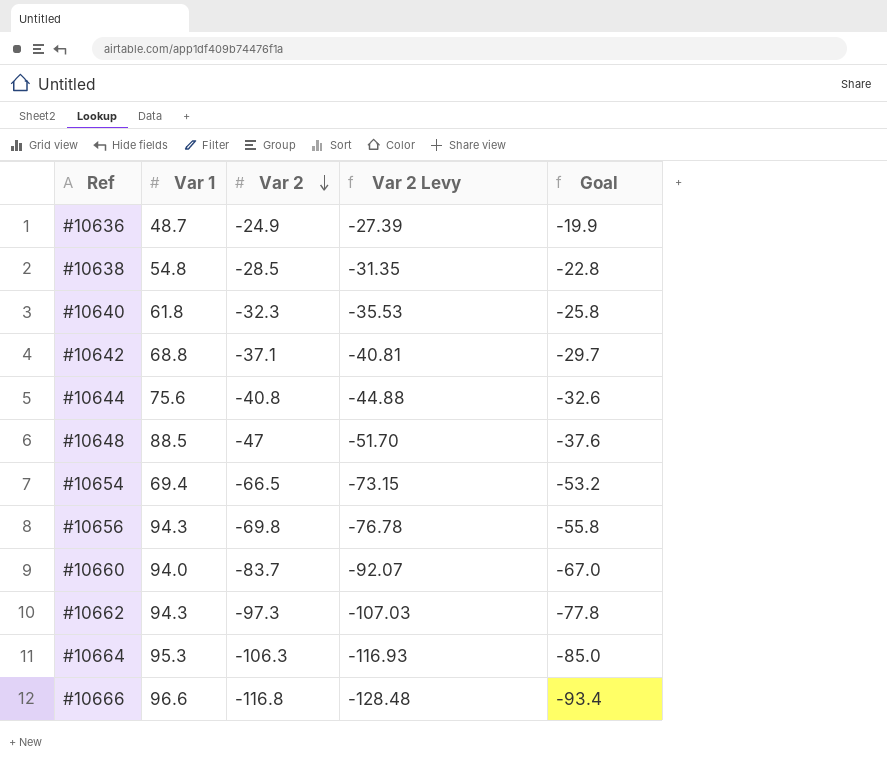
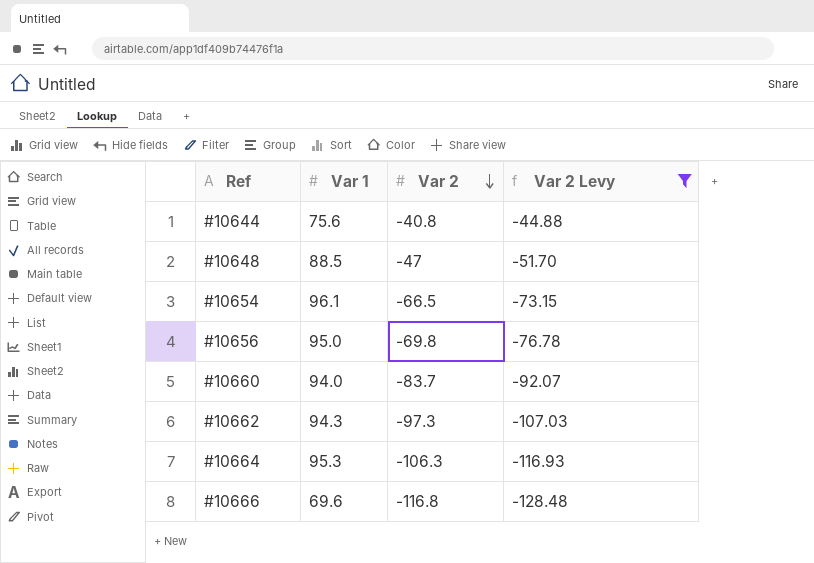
filter: none -> Var 2 Levy <= -44.88
column Goal | formula: [Var 2] * 0.8 -> none
#10654 | Var 1: 69.4 -> 96.1
#10656 | Var 1: 94.3 -> 95.0
#10666 | Var 1: 96.6 -> 69.6

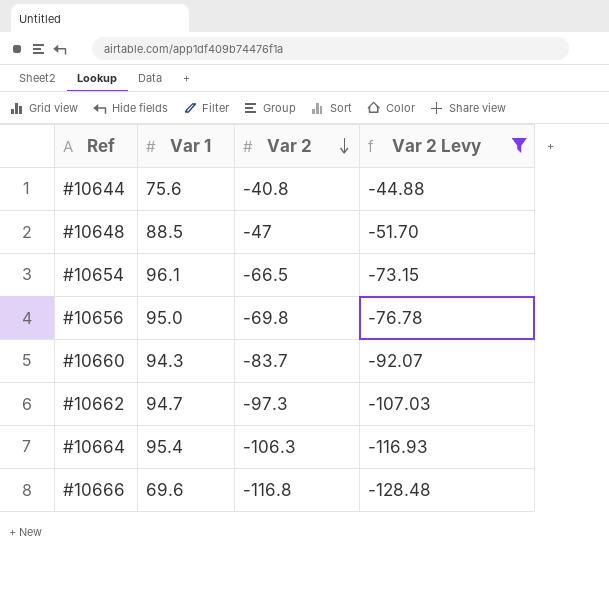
#10660 | Var 1: 94.0 -> 94.3
#10662 | Var 1: 94.3 -> 94.7
#10664 | Var 1: 95.3 -> 95.4

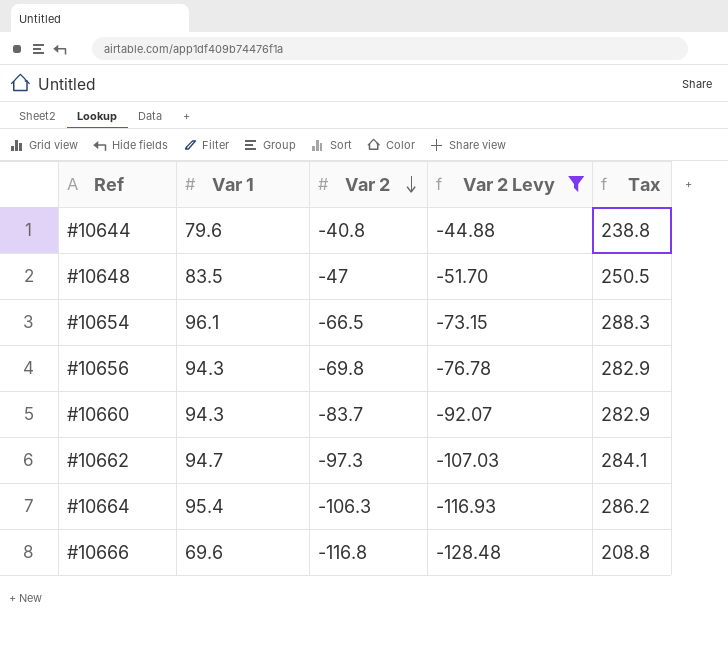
column Tax | formula: none -> [Var 1] * 3
#10644 | Var 1: 75.6 -> 79.6
#10648 | Var 1: 88.5 -> 83.5
#10656 | Var 1: 95.0 -> 94.3

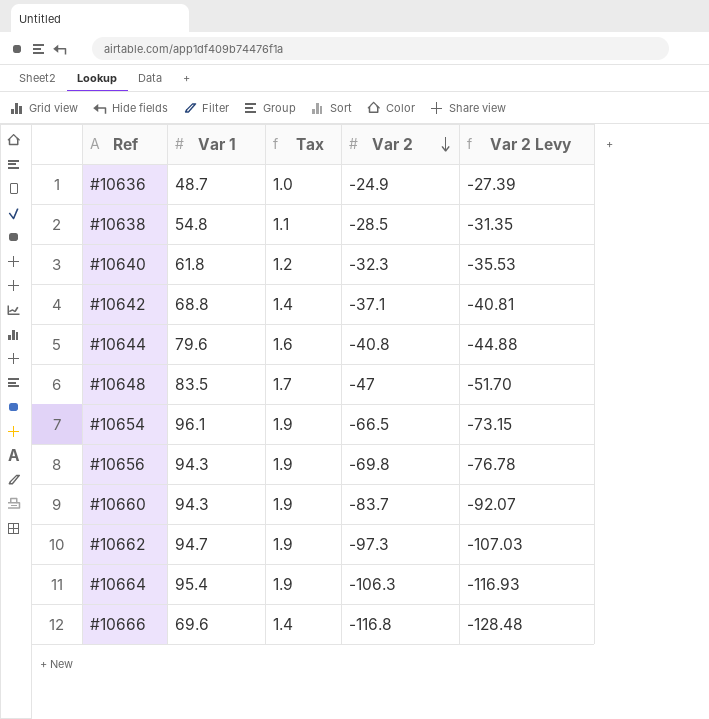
filter: Var 2 Levy <= -44.88 -> none
column Tax | formula: [Var 1] * 3 -> [Var 1] * 0.02
column Tax | position: 5 -> 3

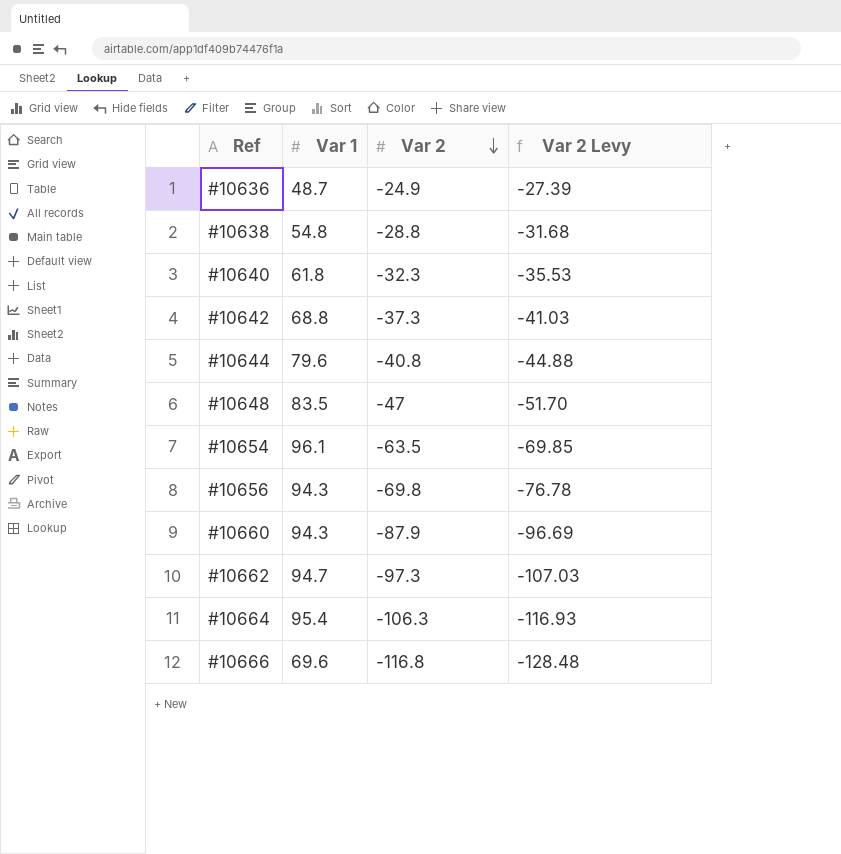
column Tax | formula: [Var 1] * 0.02 -> none
#10638 | Var 2: -28.5 -> -28.8
#10638 | Var 2 Levy: -31.35 -> -31.68
#10642 | Var 2: -37.1 -> -37.3
#10642 | Var 2 Levy: -40.81 -> -41.03
#10654 | Var 2: -66.5 -> -63.5
#10654 | Var 2 Levy: -73.15 -> -69.85
#10660 | Var 2: -83.7 -> -87.9
#10660 | Var 2 Levy: -92.07 -> -96.69

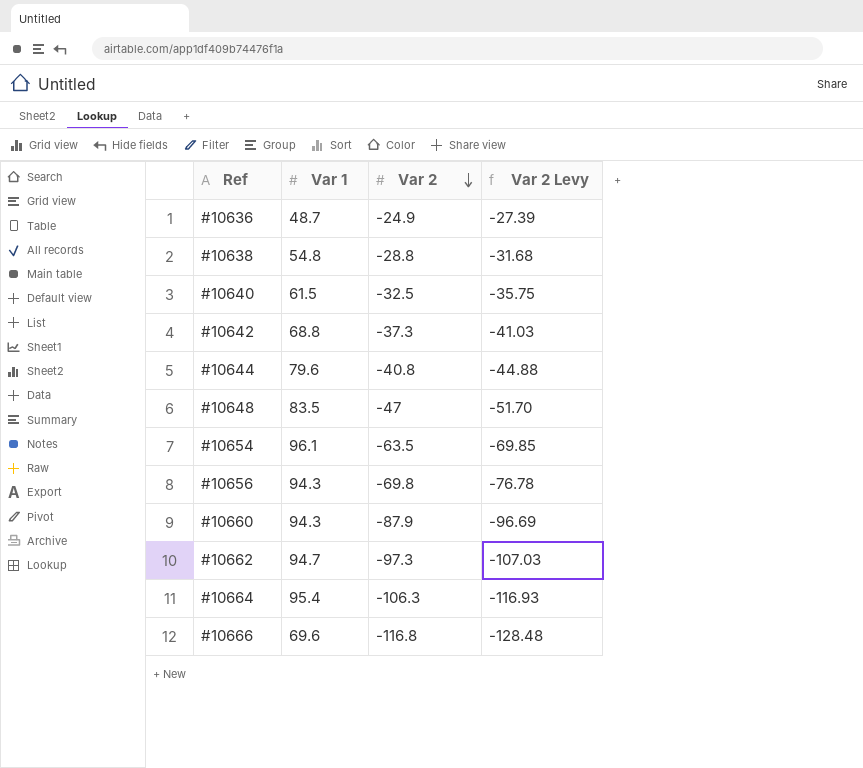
#10640 | Var 1: 61.8 -> 61.5
#10640 | Var 2: -32.3 -> -32.5
#10640 | Var 2 Levy: -35.53 -> -35.75

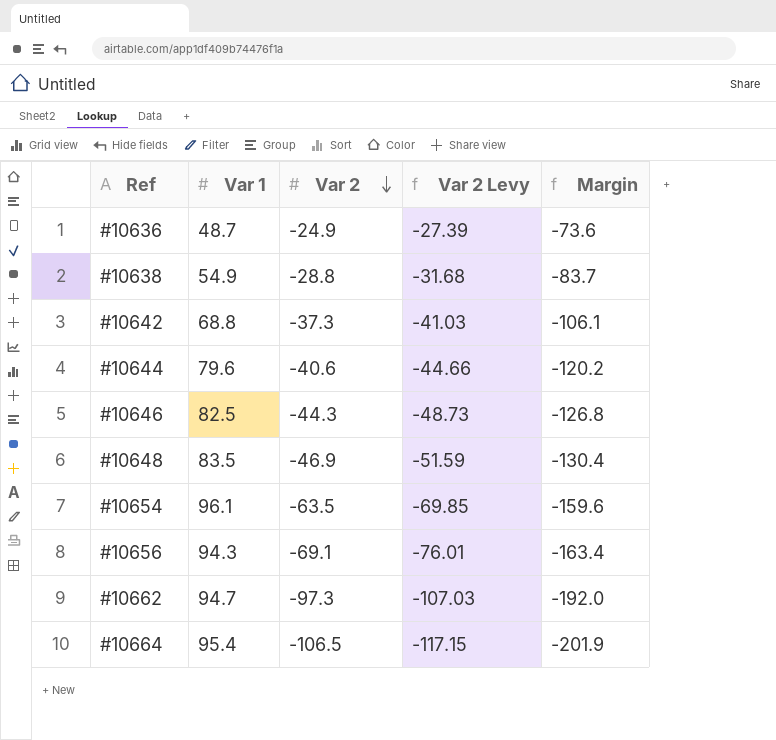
column Margin | formula: none -> [Var 2] - [Var 1]
row #10640: 61.5 | -32.5 | -35.75 -> none
row #10660: 94.3 | -87.9 | -96.69 -> none
row #10666: 69.6 | -116.8 | -128.48 -> none
#10638 | Var 1: 54.8 -> 54.9
#10644 | Var 2: -40.8 -> -40.6
#10644 | Var 2 Levy: -44.88 -> -44.66
row #10646: none -> 82.5 | -44.3 | -48.73 | -126.8
#10648 | Var 2: -47 -> -46.9
#10648 | Var 2 Levy: -51.70 -> -51.59
#10656 | Var 2: -69.8 -> -69.1
#10656 | Var 2 Levy: -76.78 -> -76.01
#10664 | Var 2: -106.3 -> -106.5
#10664 | Var 2 Levy: -116.93 -> -117.15

